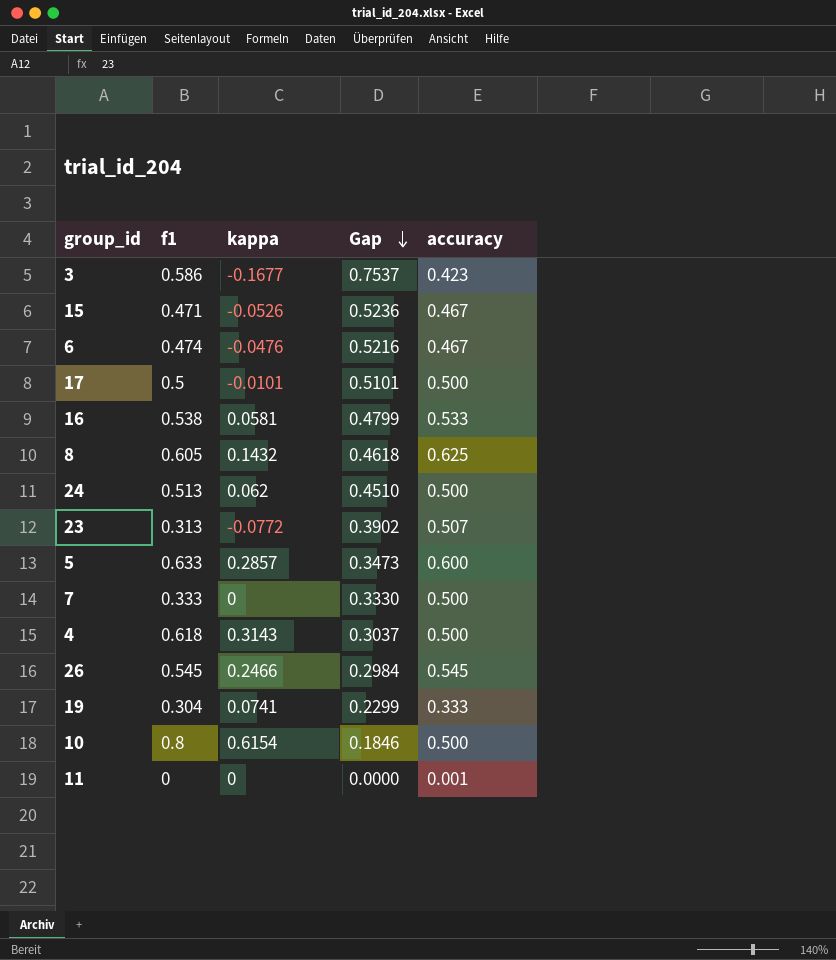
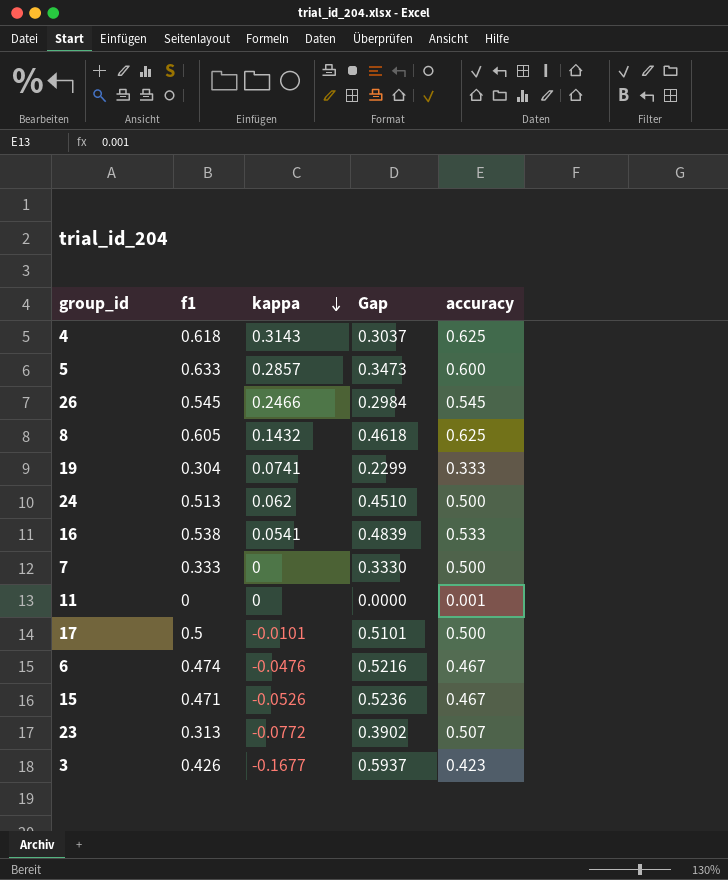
row order: Gap descending -> kappa descending
row 10: 0.8 | 0.6154 | 0.1846 | 0.500 -> none
4 | accuracy: 0.500 -> 0.625
16 | kappa: 0.0581 -> 0.0541
16 | Gap: 0.4799 -> 0.4839
3 | f1: 0.586 -> 0.426
3 | Gap: 0.7537 -> 0.5937

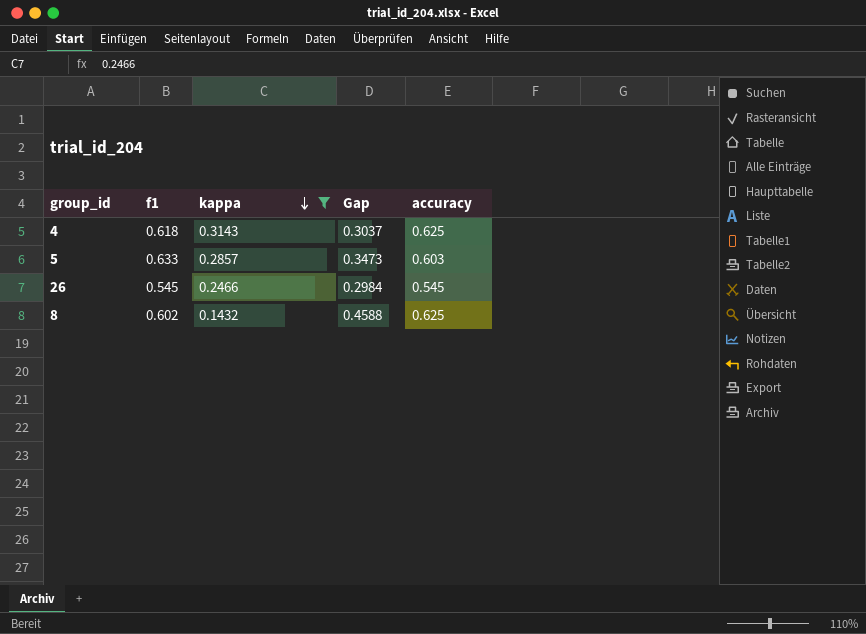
filter: none -> kappa >= 0.1432
5 | accuracy: 0.600 -> 0.603
8 | f1: 0.605 -> 0.602
8 | Gap: 0.4618 -> 0.4588

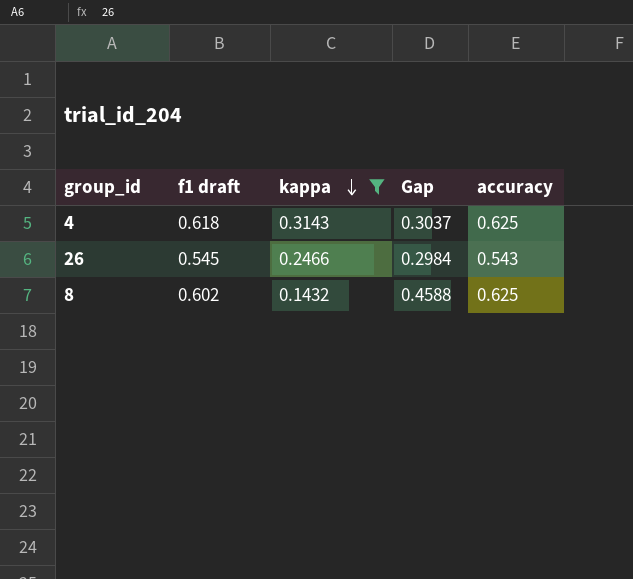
column name: f1 -> f1 draft
row 5: 0.633 | 0.2857 | 0.3473 | 0.603 -> none
26 | accuracy: 0.545 -> 0.543

